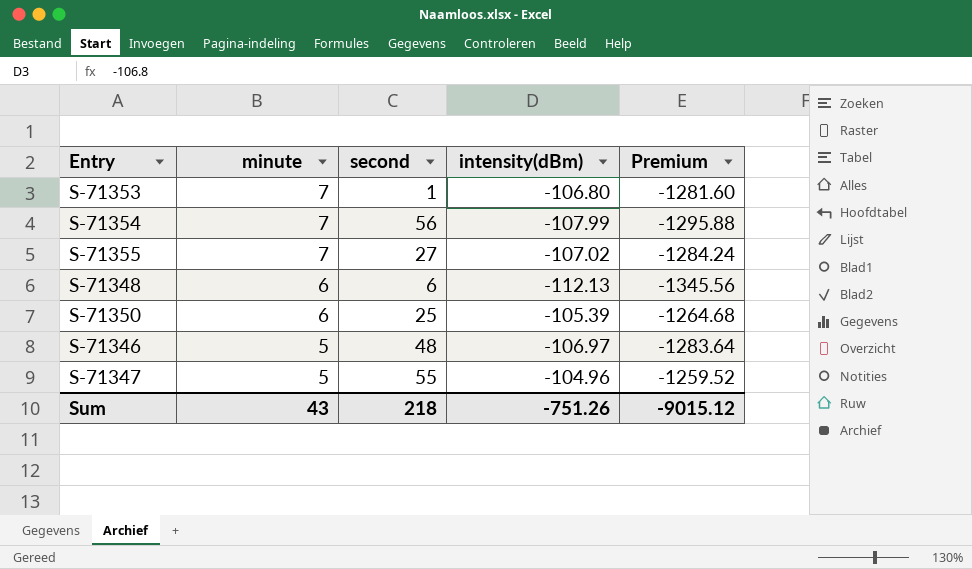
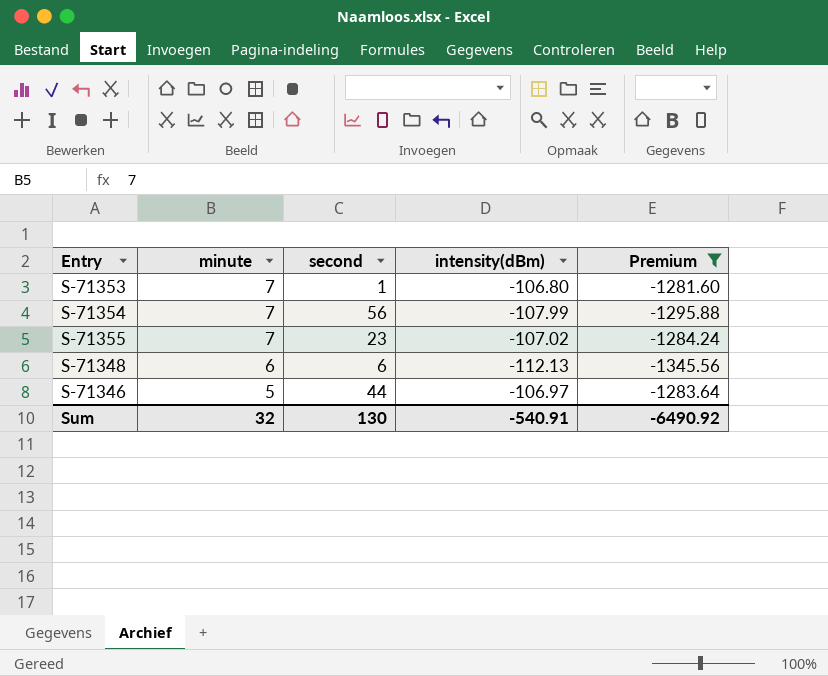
filter: none -> Premium <= -1281.60
S-71355 | second: 27 -> 23
S-71346 | second: 48 -> 44
Sum | minute: 43 -> 32
Sum | second: 218 -> 130
Sum | intensity(dBm): -751.26 -> -540.91
Sum | Premium: -9015.12 -> -6490.92

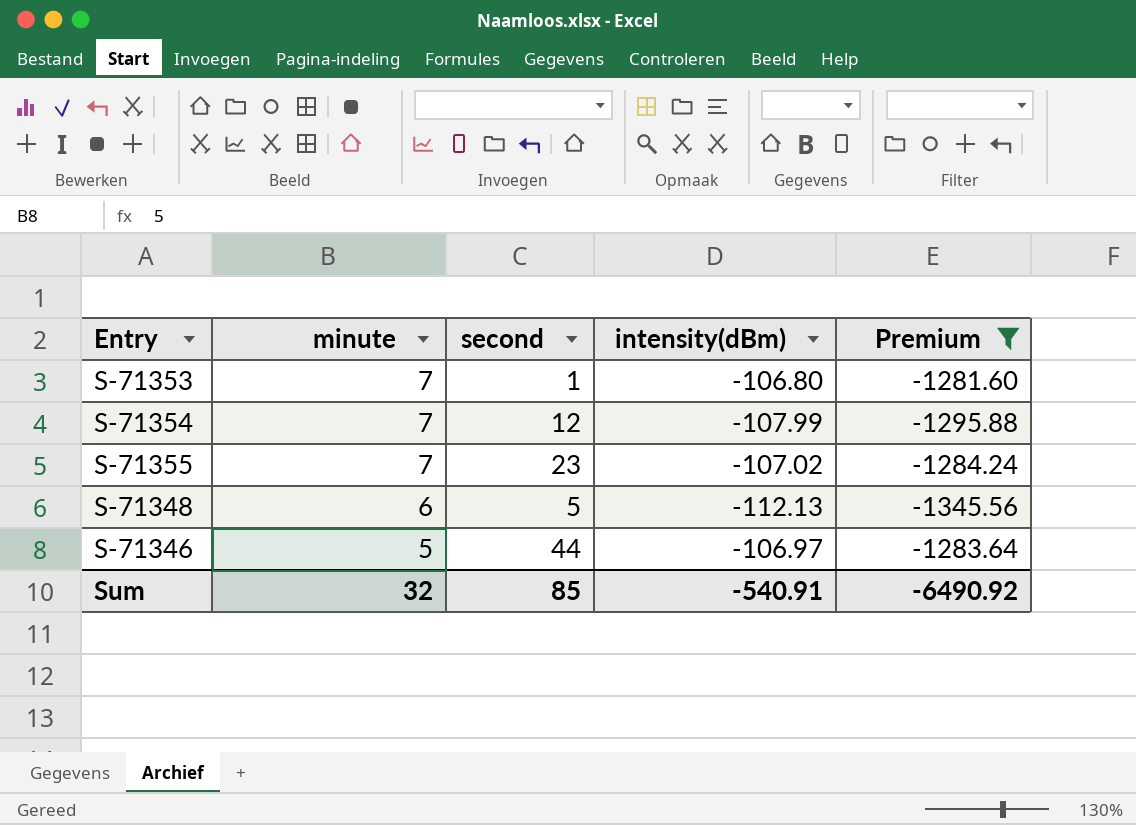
S-71354 | second: 56 -> 12
S-71348 | second: 6 -> 5
Sum | second: 130 -> 85

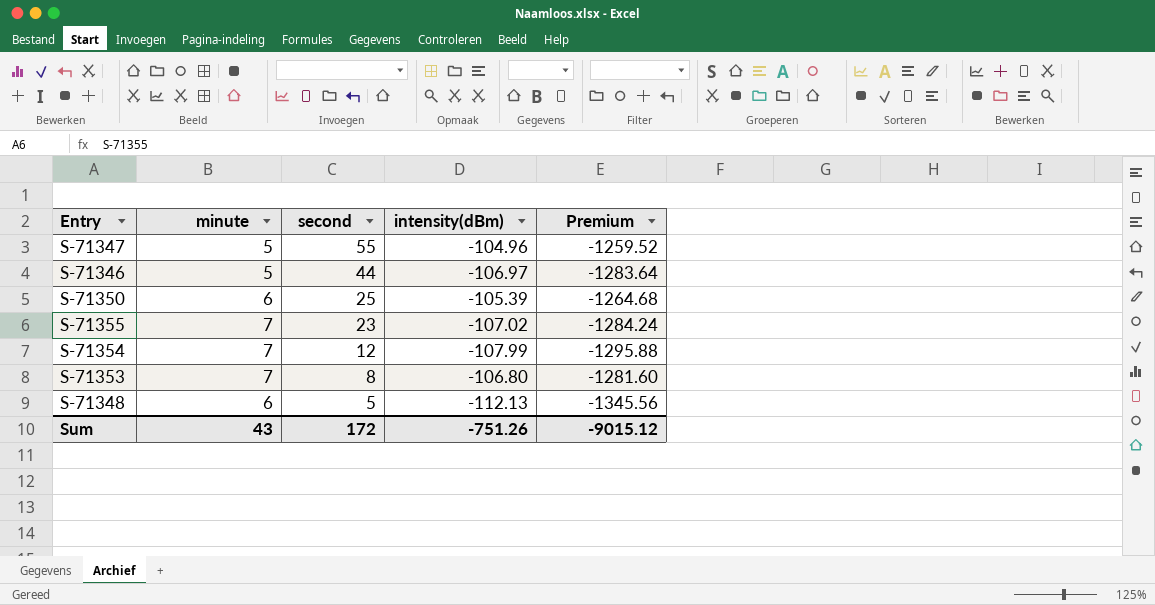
filter: Premium <= -1281.60 -> none
row order: minute descending -> second descending
S-71353 | second: 1 -> 8
Sum | minute: 32 -> 43
Sum | second: 85 -> 172
Sum | intensity(dBm): -540.91 -> -751.26
Sum | Premium: -6490.92 -> -9015.12

